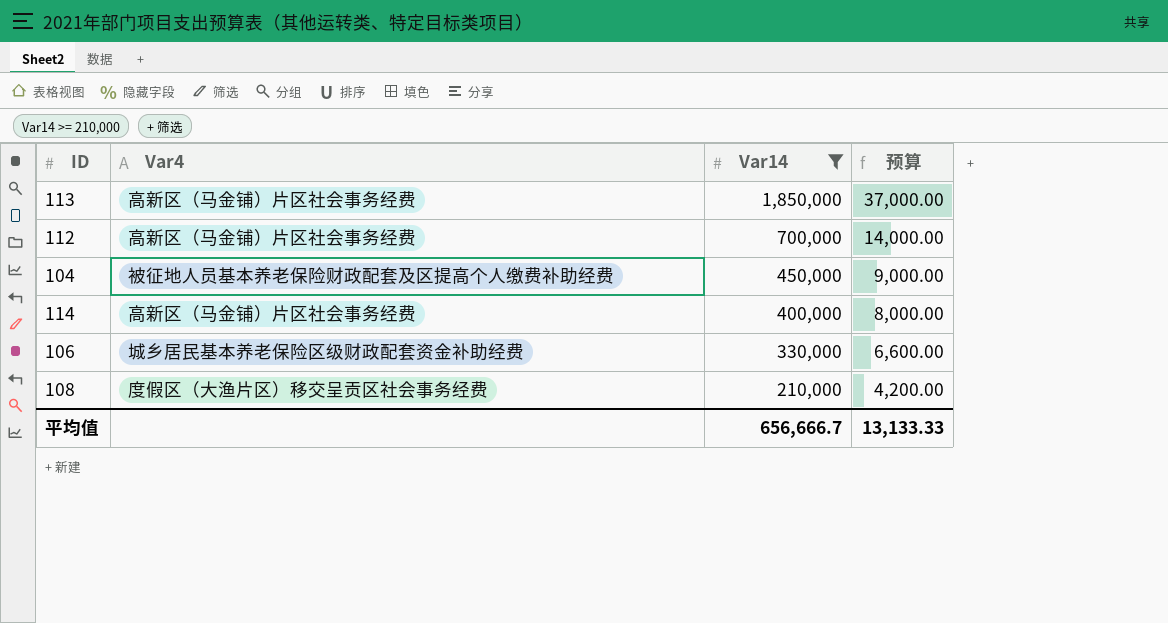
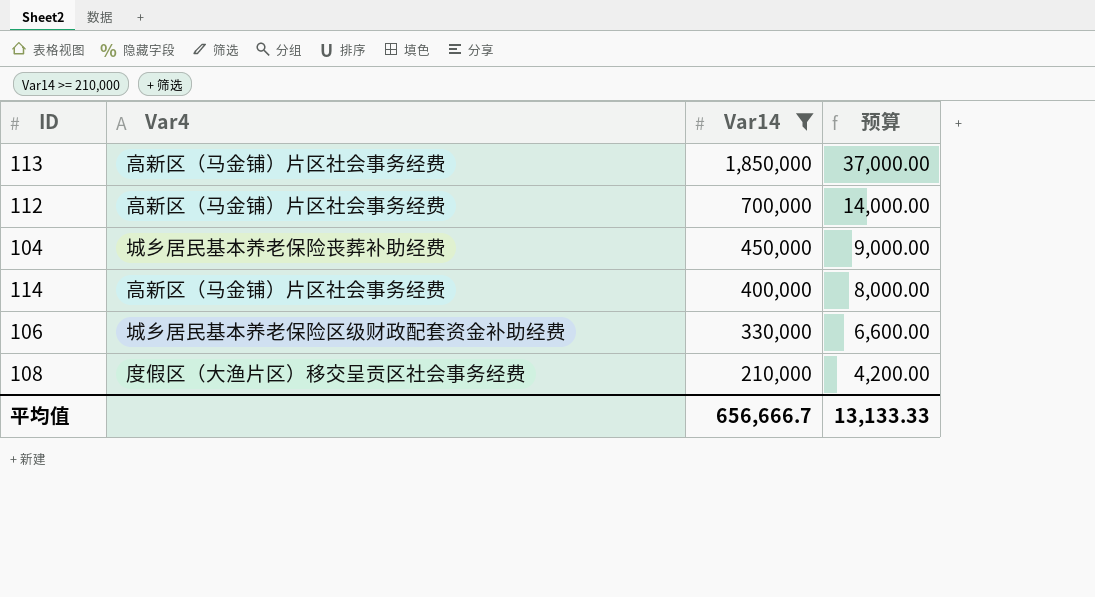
104 | Var4: 被征地人员基本养老保险财政配套及区提高个人缴费补助经费 -> 城乡居民基本养老保险丧葬补助经费

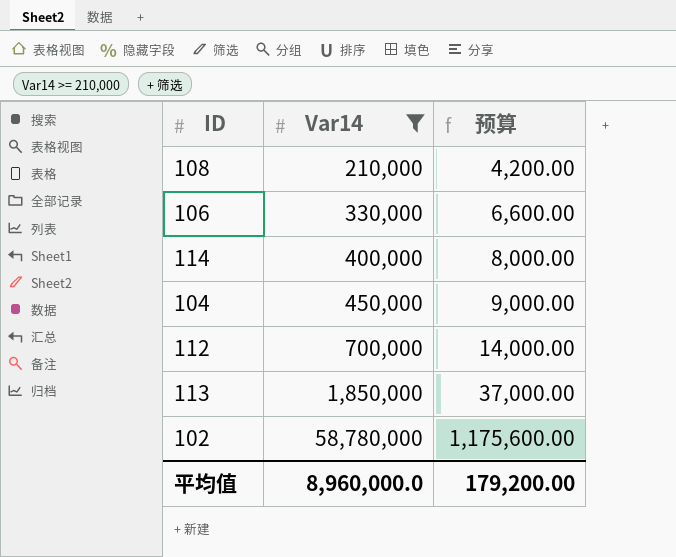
row order: Var14 descending -> Var14 ascending
column Var4 | position: 2 -> none
row 102: none -> 58,780,000 | 1,175,600.00
平均值 | Var14: 656,666.7 -> 8,960,000.0
平均值 | 预算: 13,133.33 -> 179,200.00

